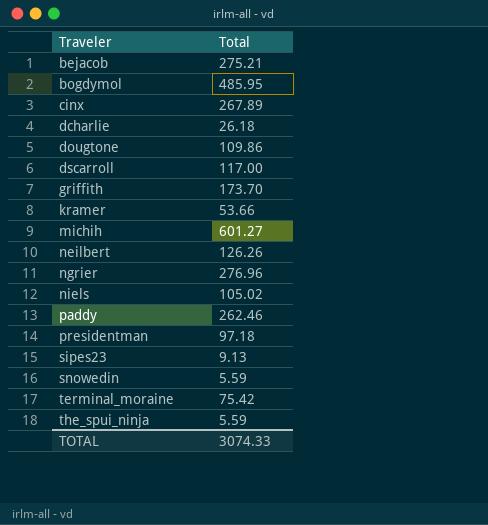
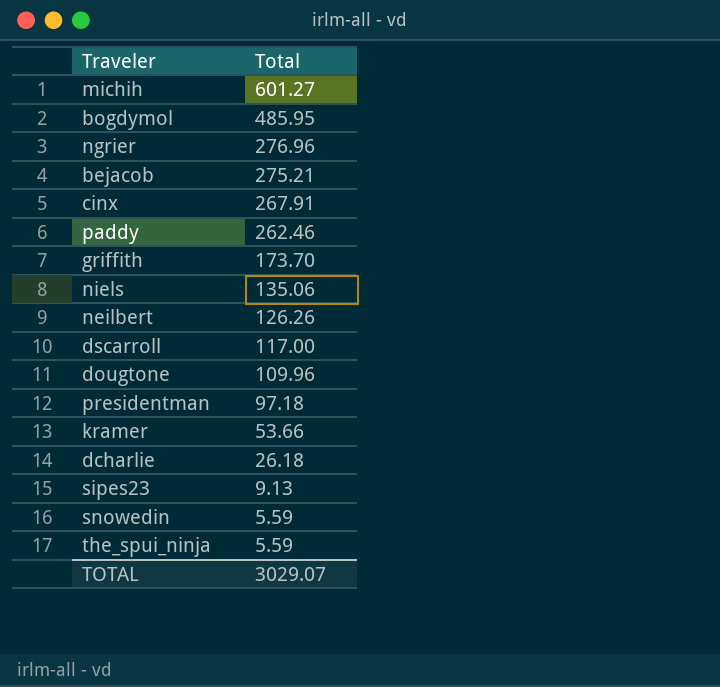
row order: Traveler ascending -> Total descending
row terminal_moraine: 75.42 -> none
cinx | Total: 267.89 -> 267.91
niels | Total: 105.02 -> 135.06
dougtone | Total: 109.86 -> 109.96
TOTAL | Total: 3074.33 -> 3029.07

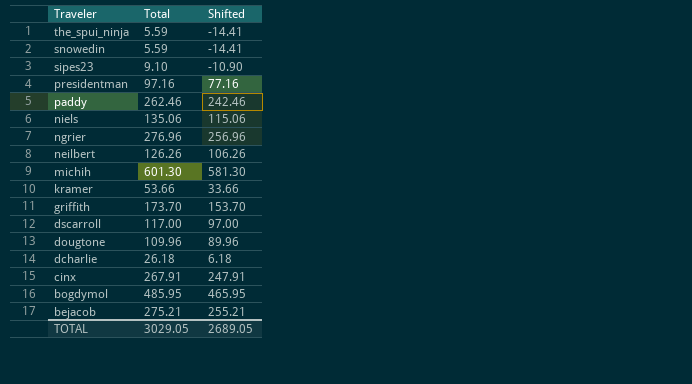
row order: Total descending -> Traveler descending
column Shifted | formula: none -> [Total] - 20
sipes23 | Total: 9.13 -> 9.10
presidentman | Total: 97.18 -> 97.16
michih | Total: 601.27 -> 601.30
TOTAL | Total: 3029.07 -> 3029.05

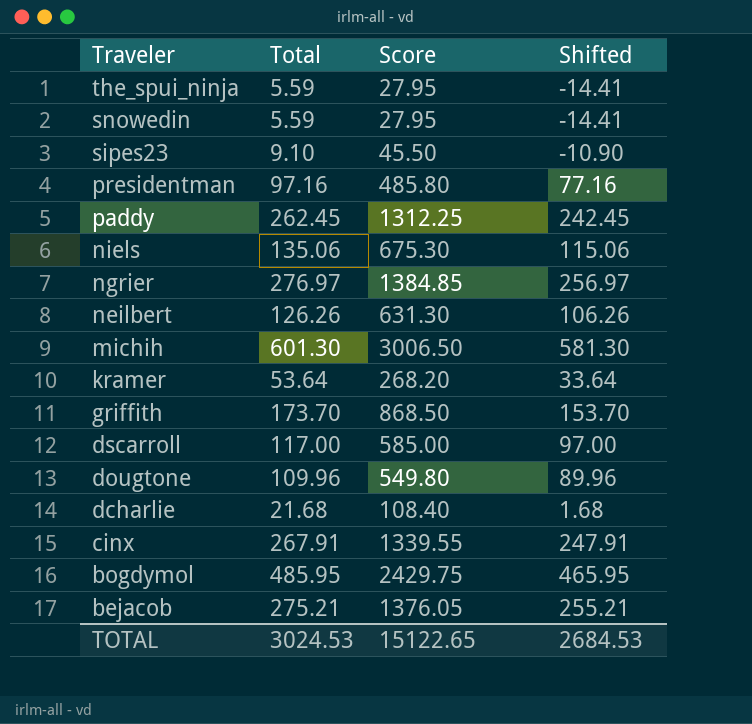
column Score | formula: none -> [Total] * 5
paddy | Total: 262.46 -> 262.45
paddy | Shifted: 242.46 -> 242.45
ngrier | Total: 276.96 -> 276.97
ngrier | Shifted: 256.96 -> 256.97
kramer | Total: 53.66 -> 53.64
kramer | Shifted: 33.66 -> 33.64
dcharlie | Total: 26.18 -> 21.68
dcharlie | Shifted: 6.18 -> 1.68
TOTAL | Total: 3029.05 -> 3024.53
TOTAL | Shifted: 2689.05 -> 2684.53

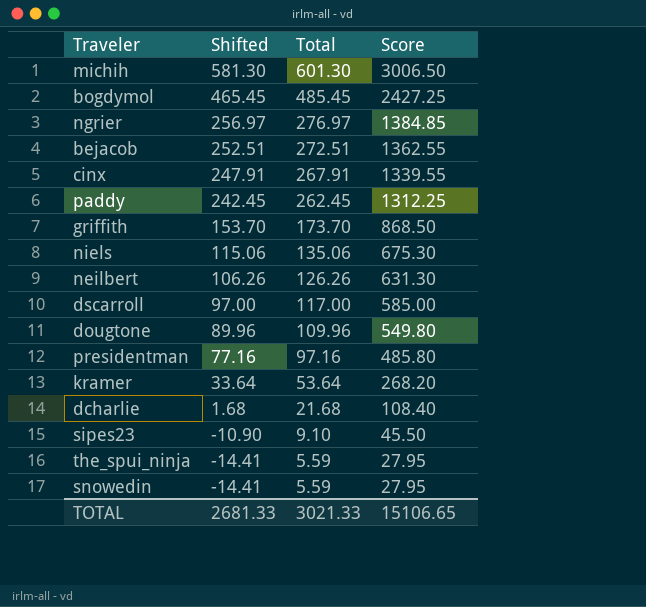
row order: Traveler descending -> Shifted descending
column Shifted | position: 4 -> 2
bogdymol | Shifted: 465.95 -> 465.45
bogdymol | Total: 485.95 -> 485.45
bogdymol | Score: 2429.75 -> 2427.25
bejacob | Shifted: 255.21 -> 252.51
bejacob | Total: 275.21 -> 272.51
bejacob | Score: 1376.05 -> 1362.55
TOTAL | Shifted: 2684.53 -> 2681.33
TOTAL | Total: 3024.53 -> 3021.33
TOTAL | Score: 15122.65 -> 15106.65

